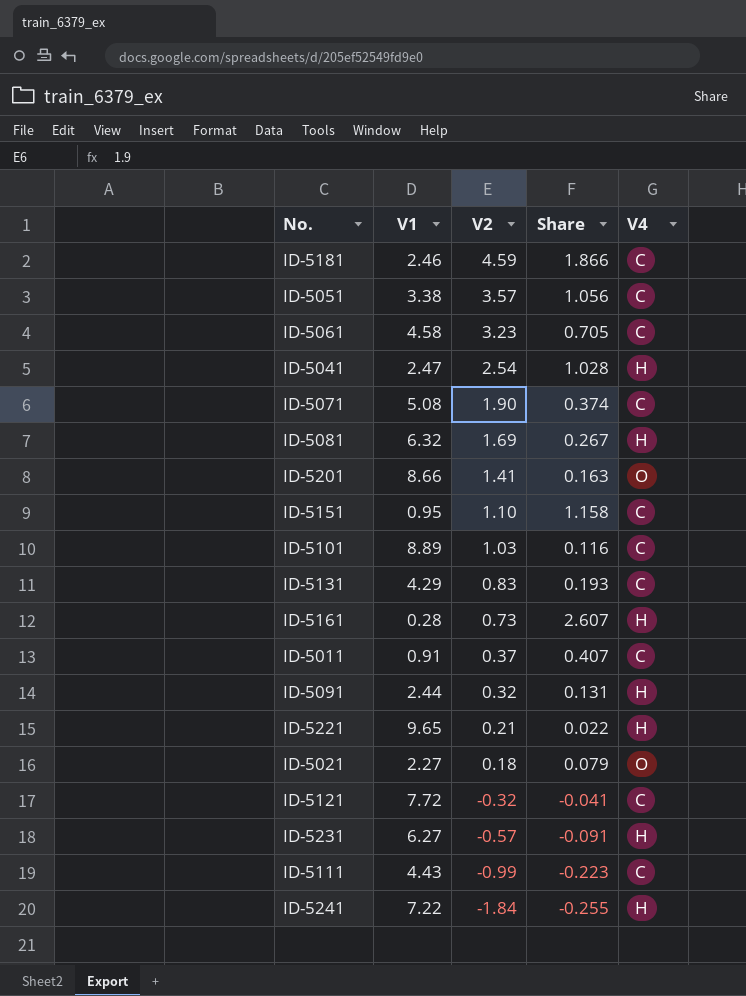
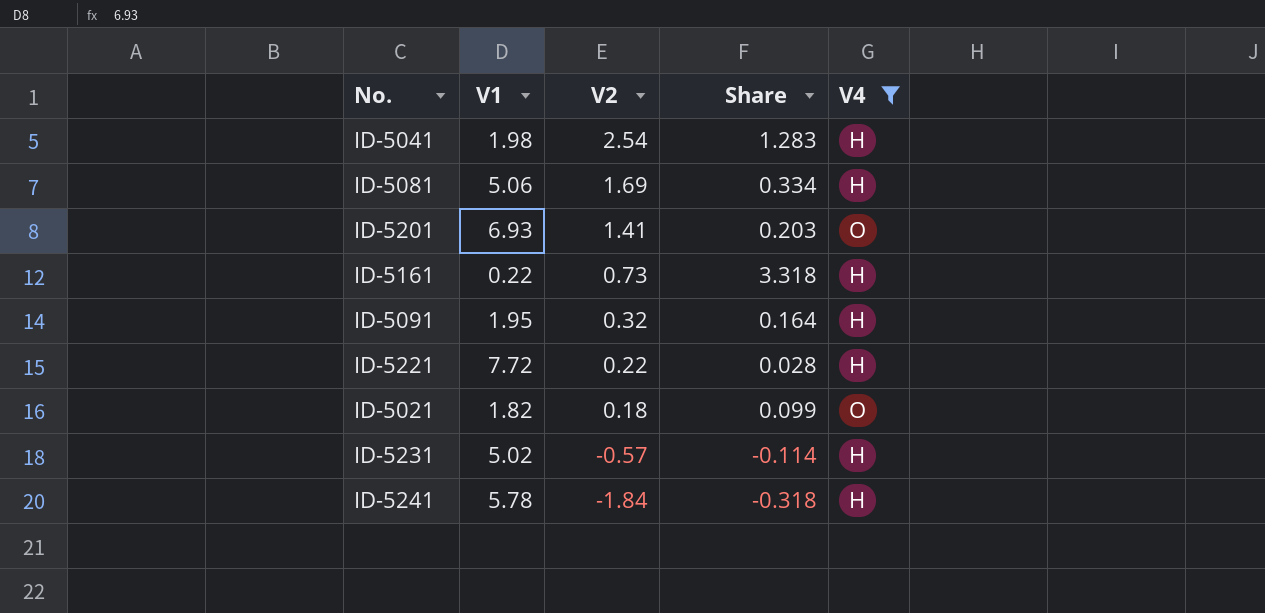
filter: none -> V4 != C
ID-5041 | V1: 2.47 -> 1.98
ID-5041 | Share: 1.028 -> 1.283
ID-5081 | V1: 6.32 -> 5.06
ID-5081 | Share: 0.267 -> 0.334
ID-5201 | V1: 8.66 -> 6.93
ID-5201 | Share: 0.163 -> 0.203
ID-5161 | V1: 0.28 -> 0.22
ID-5161 | Share: 2.607 -> 3.318
ID-5091 | V1: 2.44 -> 1.95
ID-5091 | Share: 0.131 -> 0.164
ID-5221 | V1: 9.65 -> 7.72
ID-5221 | V2: 0.21 -> 0.22
ID-5221 | Share: 0.022 -> 0.028
ID-5021 | V1: 2.27 -> 1.82
ID-5021 | Share: 0.079 -> 0.099
ID-5231 | V1: 6.27 -> 5.02
ID-5231 | Share: -0.091 -> -0.114
ID-5241 | V1: 7.22 -> 5.78
ID-5241 | Share: -0.255 -> -0.318

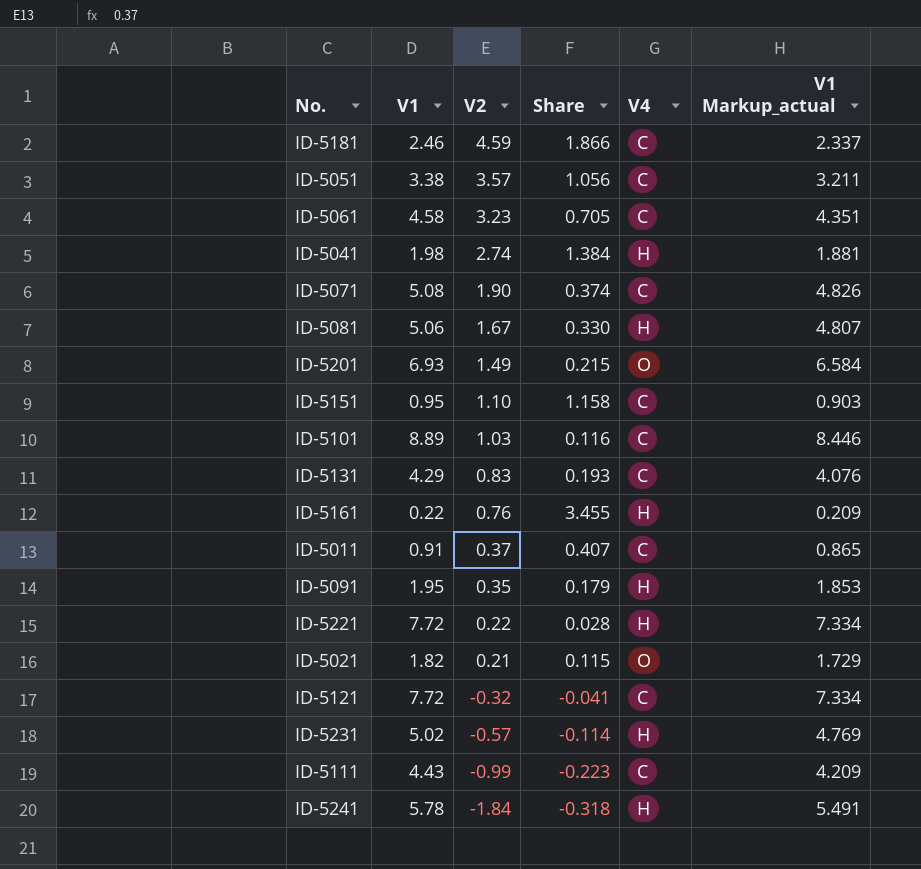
filter: V4 != C -> none
column V1 Markup_actual | formula: none -> [V1] * 0.95
ID-5041 | V2: 2.54 -> 2.74
ID-5041 | Share: 1.283 -> 1.384
ID-5081 | V2: 1.69 -> 1.67
ID-5081 | Share: 0.334 -> 0.330
ID-5201 | V2: 1.41 -> 1.49
ID-5201 | Share: 0.203 -> 0.215
ID-5161 | V2: 0.73 -> 0.76
ID-5161 | Share: 3.318 -> 3.455
ID-5091 | V2: 0.32 -> 0.35
ID-5091 | Share: 0.164 -> 0.179
ID-5021 | V2: 0.18 -> 0.21
ID-5021 | Share: 0.099 -> 0.115

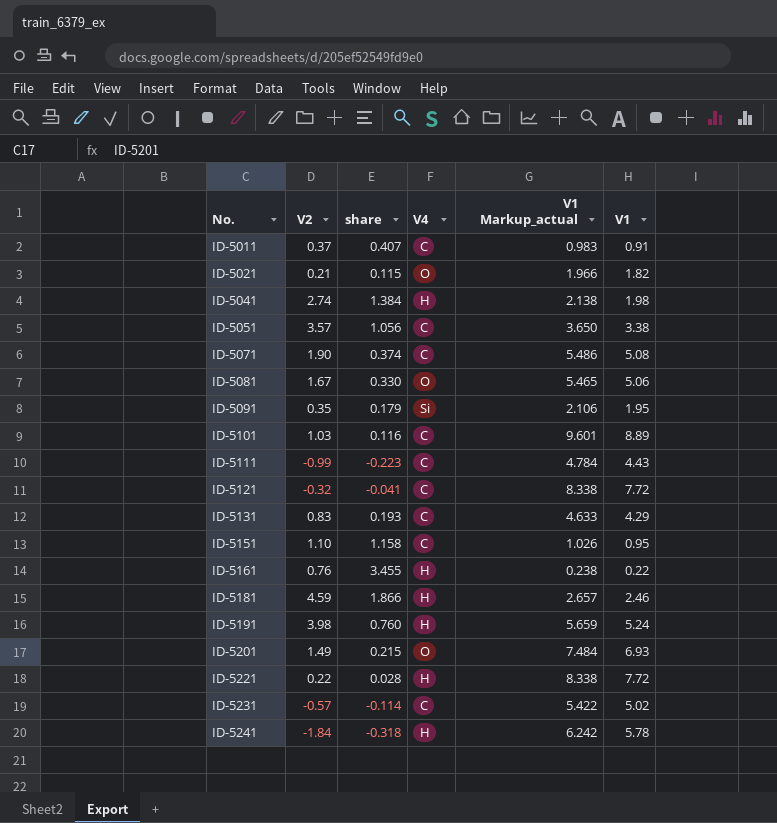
row order: V2 descending -> No. ascending
column name: Share -> share
column V1 Markup_actual | formula: [V1] * 0.95 -> [V1] * 1.08
column V1 | position: 2 -> 6
row ID-5061: 4.58 | 3.23 | 0.705 | C | 4.351 -> none
ID-5081 | V4: H -> O
ID-5091 | V4: H -> Si
ID-5181 | V4: C -> H
row ID-5191: none -> 3.98 | 0.760 | H | 5.659 | 5.24
ID-5231 | V4: H -> C

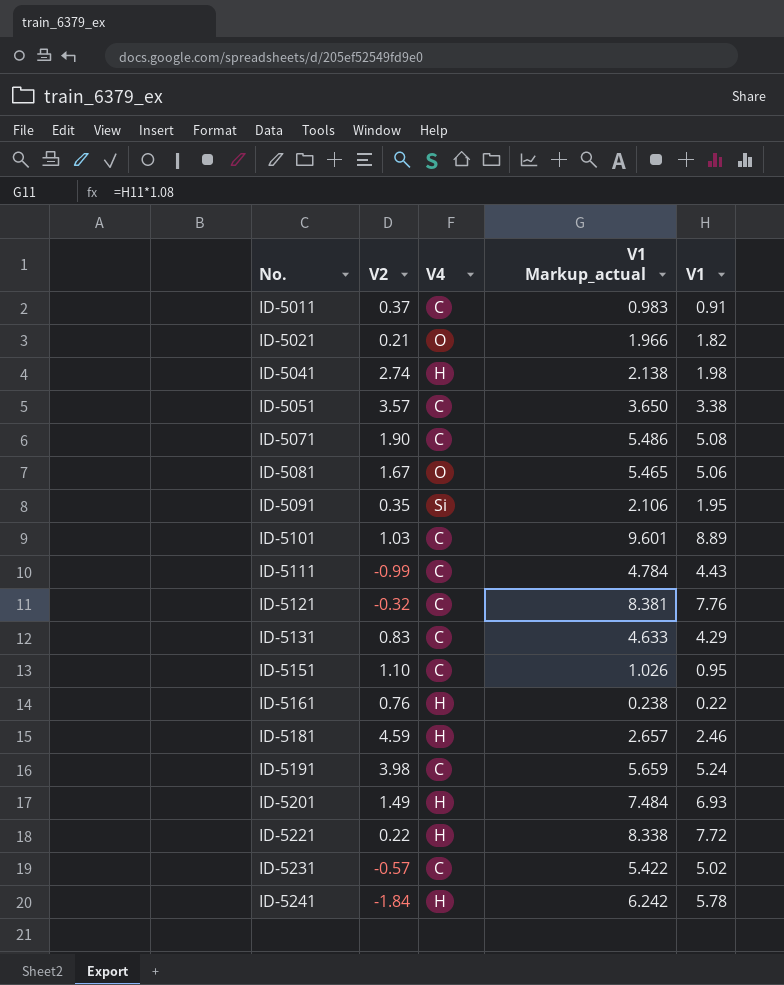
column share | formula: [V2] / [V1] -> none
ID-5121 | V1 Markup_actual: 8.338 -> 8.381
ID-5121 | V1: 7.72 -> 7.76
ID-5191 | V4: H -> C
ID-5201 | V4: O -> H

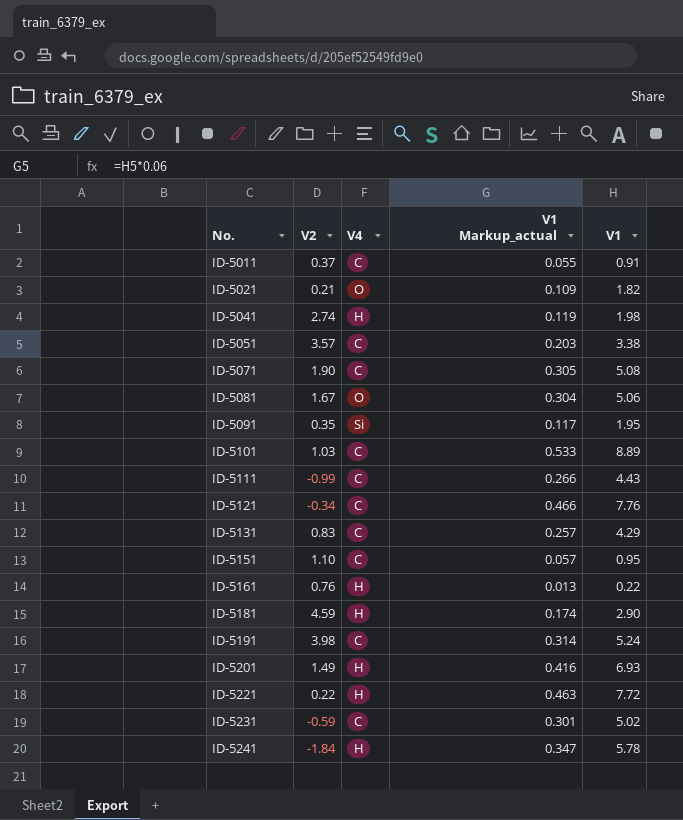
column V1 Markup_actual | formula: [V1] * 1.08 -> [V1] * 0.06
ID-5121 | V2: -0.32 -> -0.34
ID-5181 | V1: 2.46 -> 2.90
ID-5231 | V2: -0.57 -> -0.59

